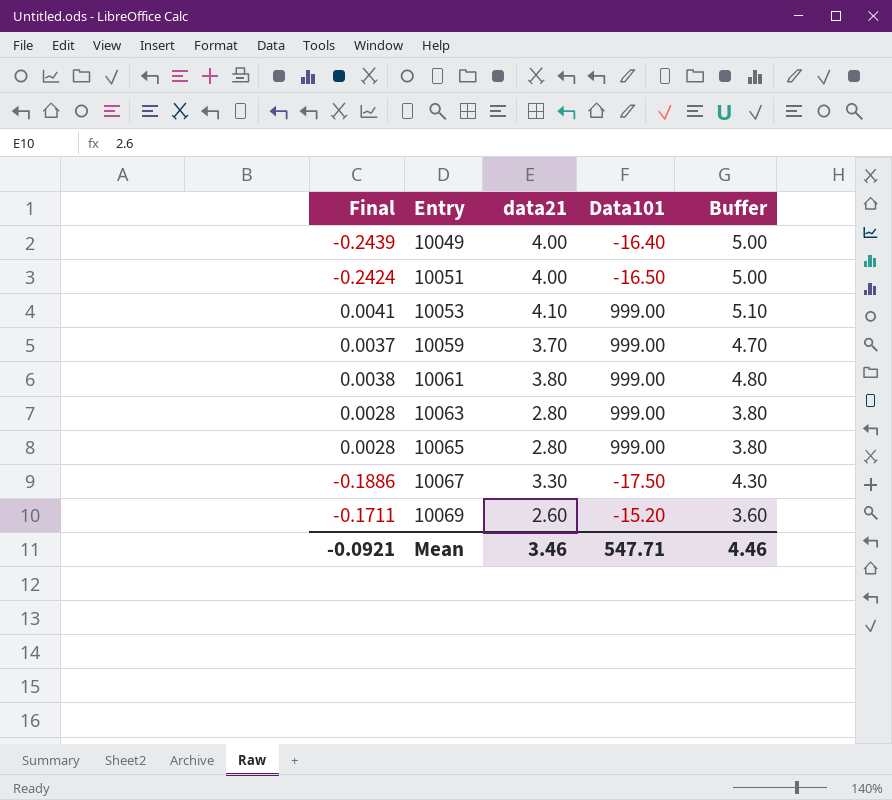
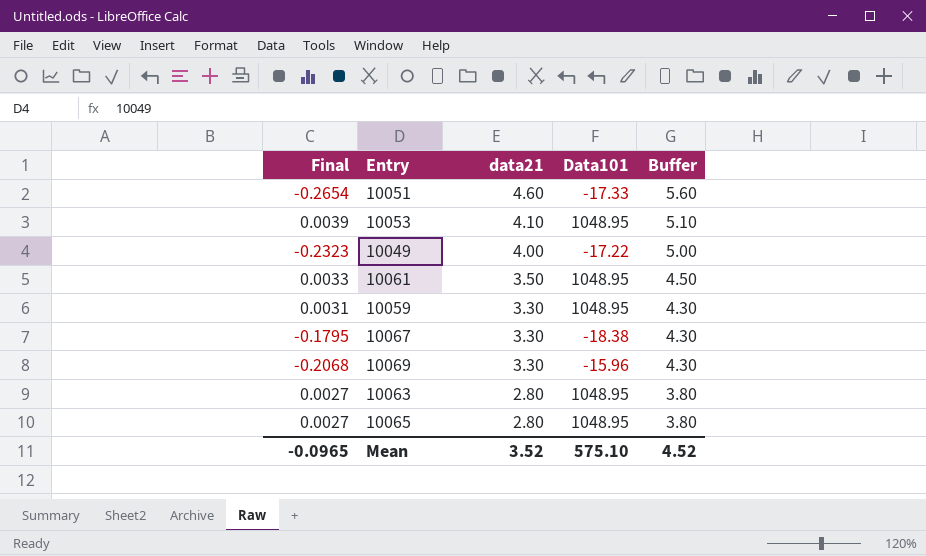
row order: Entry ascending -> data21 descending
10051 | Final: -0.2424 -> -0.2654
10051 | data21: 4.00 -> 4.60
10051 | Data101: -16.50 -> -17.33
10051 | Buffer: 5.00 -> 5.60
10053 | Final: 0.0041 -> 0.0039
10053 | Data101: 999.00 -> 1048.95
10049 | Final: -0.2439 -> -0.2323
10049 | Data101: -16.40 -> -17.22
10061 | Final: 0.0038 -> 0.0033
10061 | data21: 3.80 -> 3.50
10061 | Data101: 999.00 -> 1048.95
10061 | Buffer: 4.80 -> 4.50
10059 | Final: 0.0037 -> 0.0031
10059 | data21: 3.70 -> 3.30
10059 | Data101: 999.00 -> 1048.95
10059 | Buffer: 4.70 -> 4.30
10067 | Final: -0.1886 -> -0.1795
10067 | Data101: -17.50 -> -18.38
10069 | Final: -0.1711 -> -0.2068
10069 | data21: 2.60 -> 3.30
10069 | Data101: -15.20 -> -15.96
10069 | Buffer: 3.60 -> 4.30
10063 | Final: 0.0028 -> 0.0027
10063 | Data101: 999.00 -> 1048.95
10065 | Final: 0.0028 -> 0.0027
10065 | Data101: 999.00 -> 1048.95
Mean | Final: -0.0921 -> -0.0965
Mean | data21: 3.46 -> 3.52
Mean | Data101: 547.71 -> 575.10
Mean | Buffer: 4.46 -> 4.52

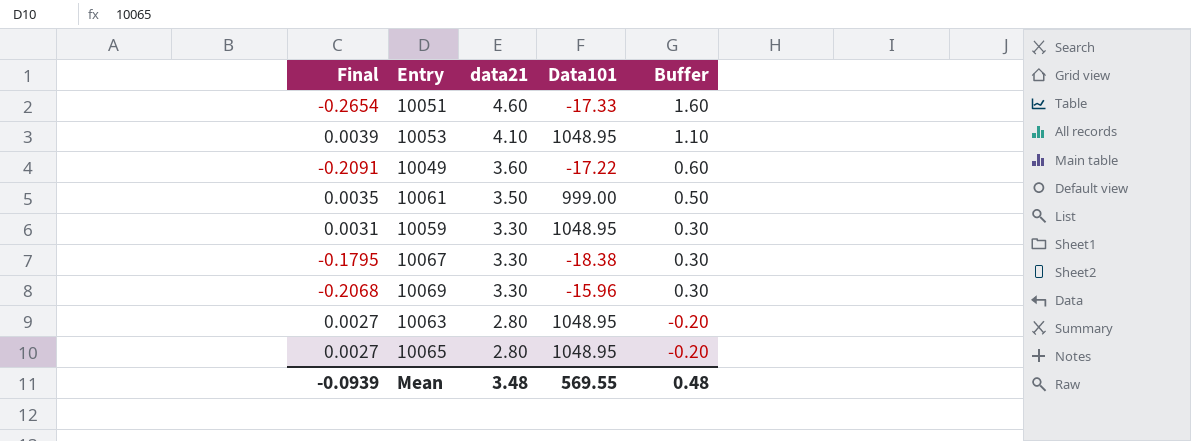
column Buffer | formula: [data21] + 1 -> [data21] - 3
10049 | Final: -0.2323 -> -0.2091
10049 | data21: 4.00 -> 3.60
10061 | Final: 0.0033 -> 0.0035
10061 | Data101: 1048.95 -> 999.00
Mean | Final: -0.0965 -> -0.0939
Mean | data21: 3.52 -> 3.48
Mean | Data101: 575.10 -> 569.55
Mean | Buffer: 4.52 -> 0.48

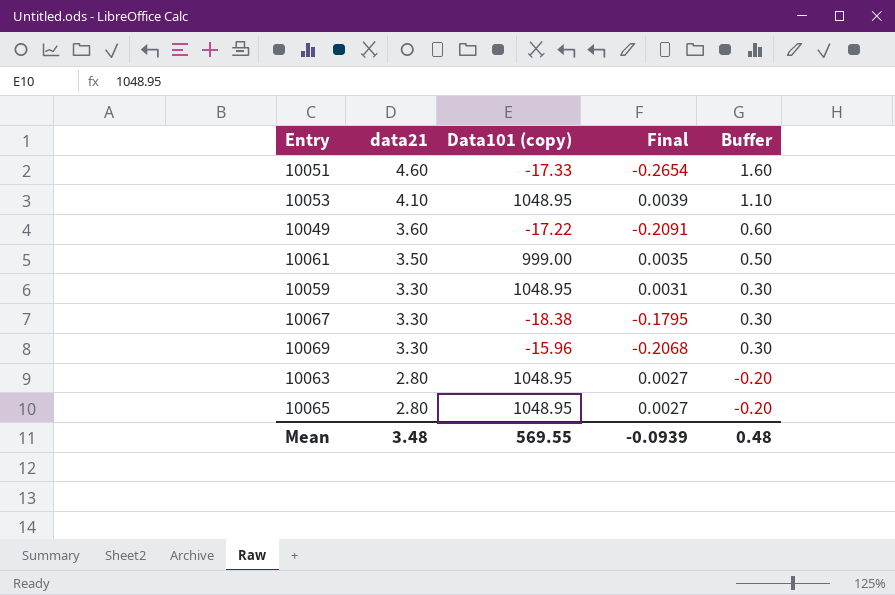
column name: Data101 -> Data101 (copy)
column Final | position: 1 -> 4

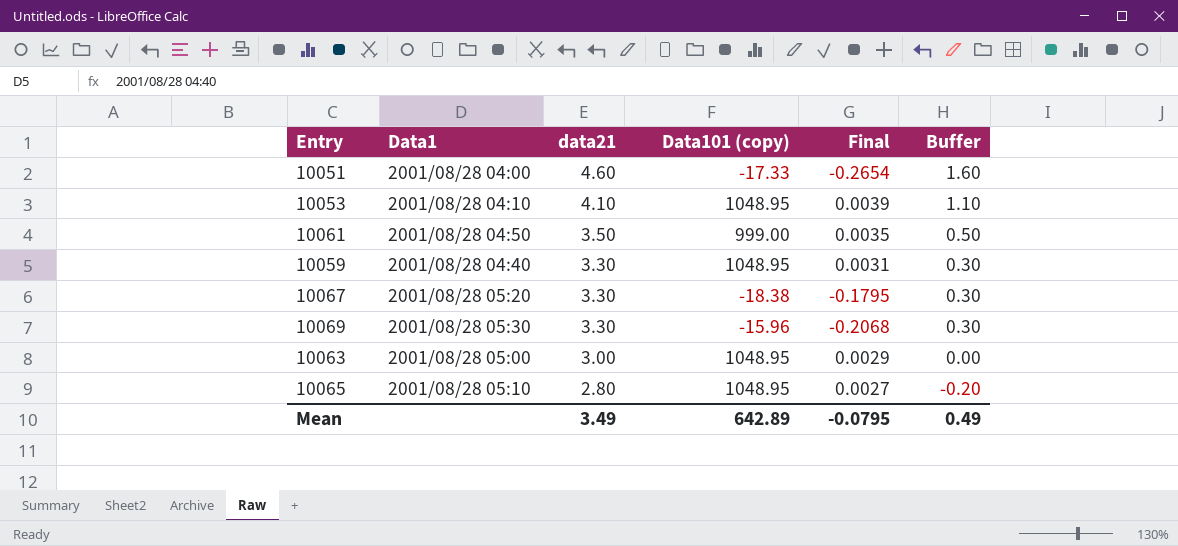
column Data1 | position: none -> 2
row 10049: 3.60 | -17.22 | -0.2091 | 0.60 -> none
10063 | data21: 2.80 -> 3.00
10063 | Final: 0.0027 -> 0.0029
10063 | Buffer: -0.20 -> 0.00
Mean | data21: 3.48 -> 3.49
Mean | Data101 (copy): 569.55 -> 642.89
Mean | Final: -0.0939 -> -0.0795
Mean | Buffer: 0.48 -> 0.49

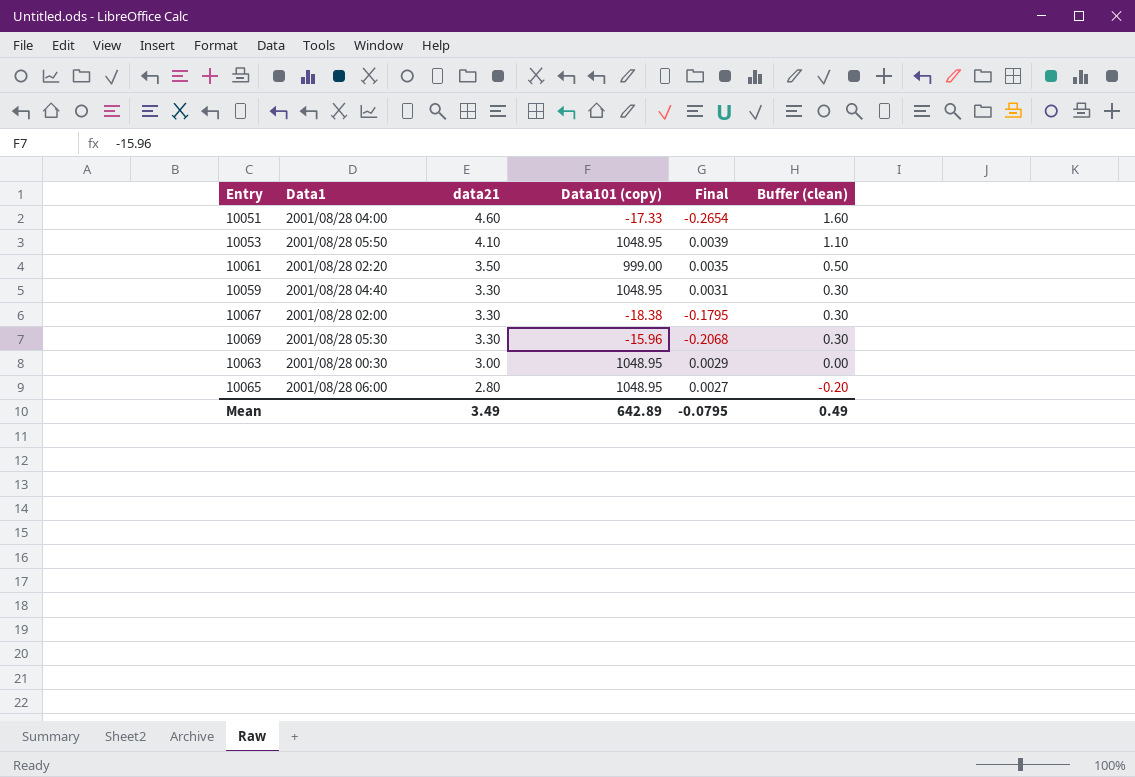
column name: Buffer -> Buffer (clean)
10053 | Data1: 2001/08/28 04:10 -> 2001/08/28 05:50
10061 | Data1: 2001/08/28 04:50 -> 2001/08/28 02:20
10067 | Data1: 2001/08/28 05:20 -> 2001/08/28 02:00
10063 | Data1: 2001/08/28 05:00 -> 2001/08/28 00:30
10065 | Data1: 2001/08/28 05:10 -> 2001/08/28 06:00

